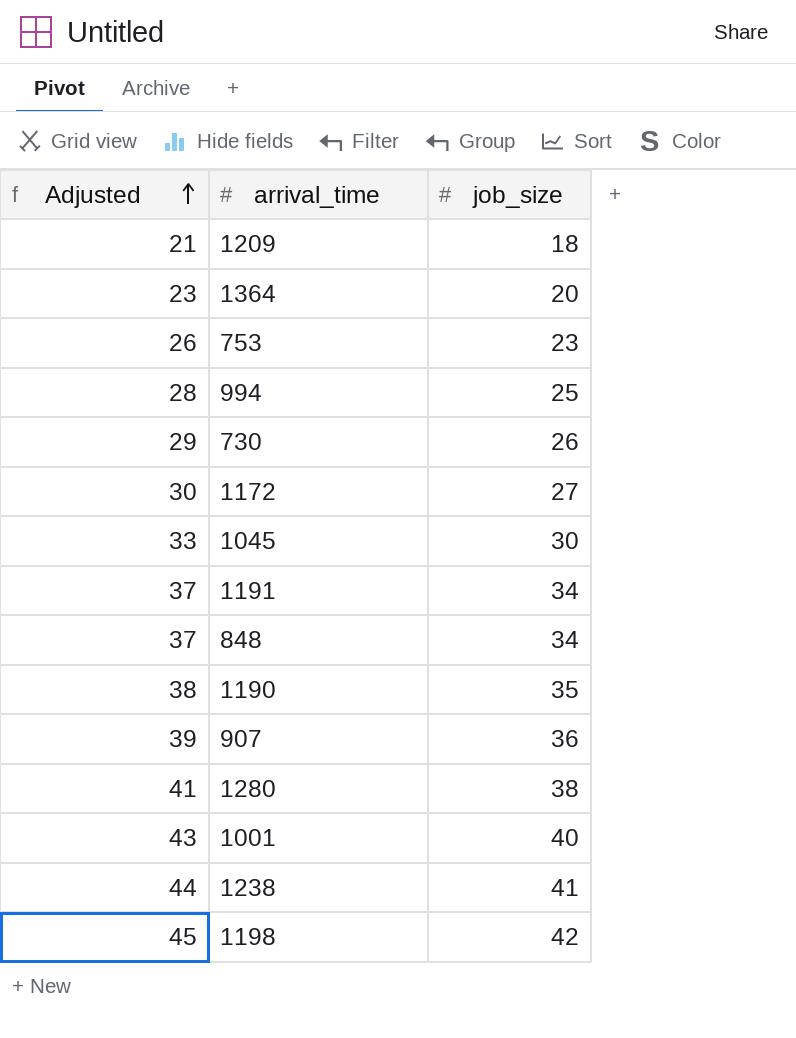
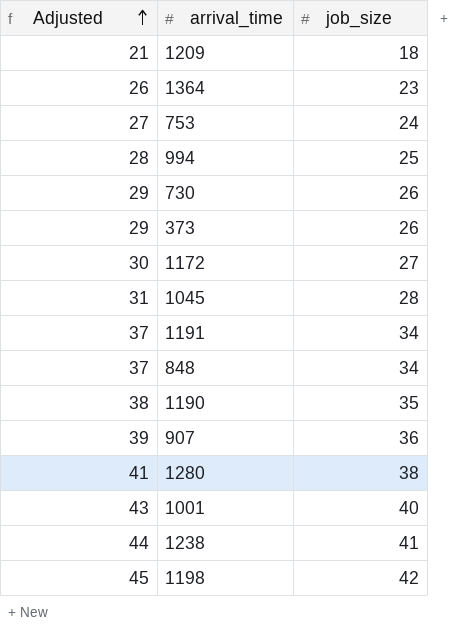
1364 | Adjusted: 23 -> 26
1364 | job_size: 20 -> 23
753 | Adjusted: 26 -> 27
753 | job_size: 23 -> 24
row 373: none -> 29 | 26
1045 | Adjusted: 33 -> 31
1045 | job_size: 30 -> 28

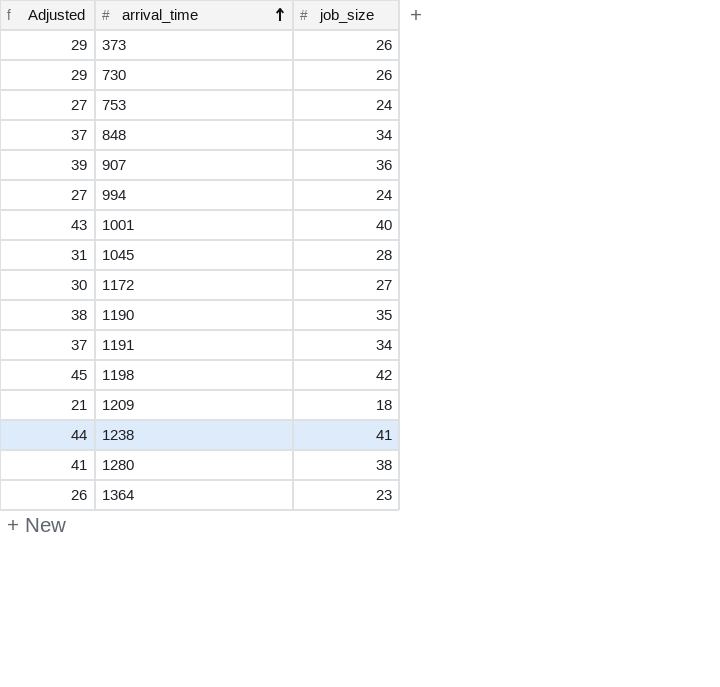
row order: Adjusted ascending -> arrival_time ascending
994 | Adjusted: 28 -> 27
994 | job_size: 25 -> 24

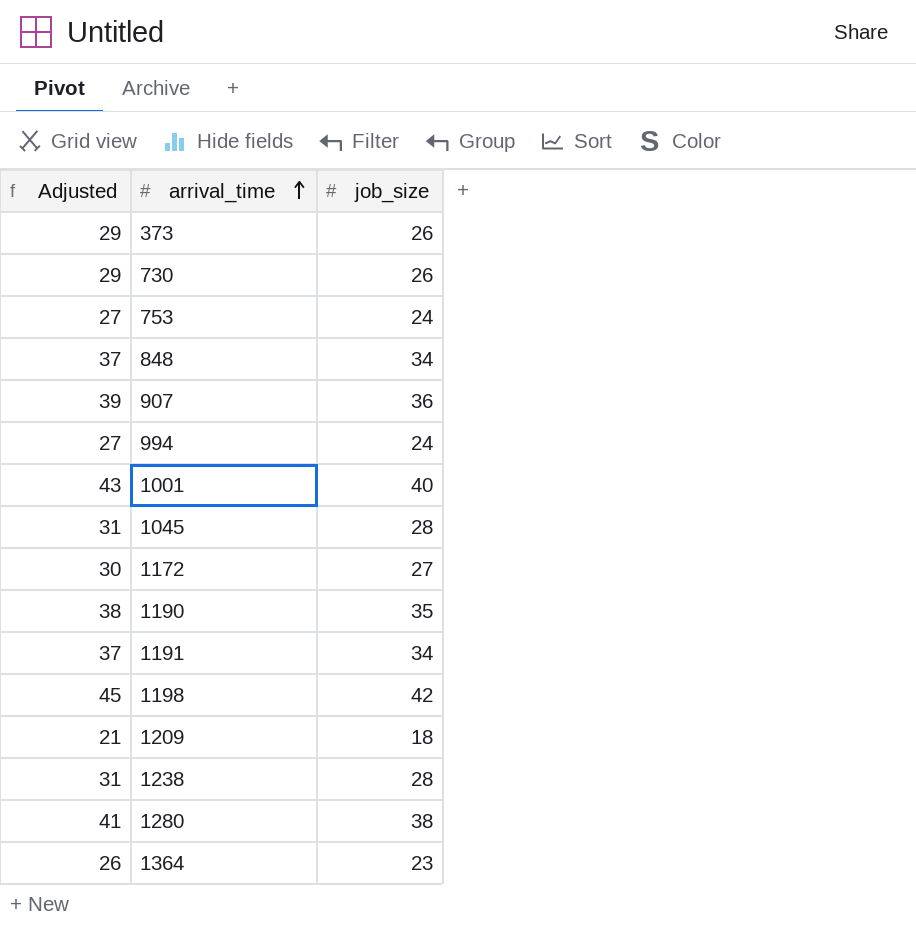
1238 | Adjusted: 44 -> 31
1238 | job_size: 41 -> 28

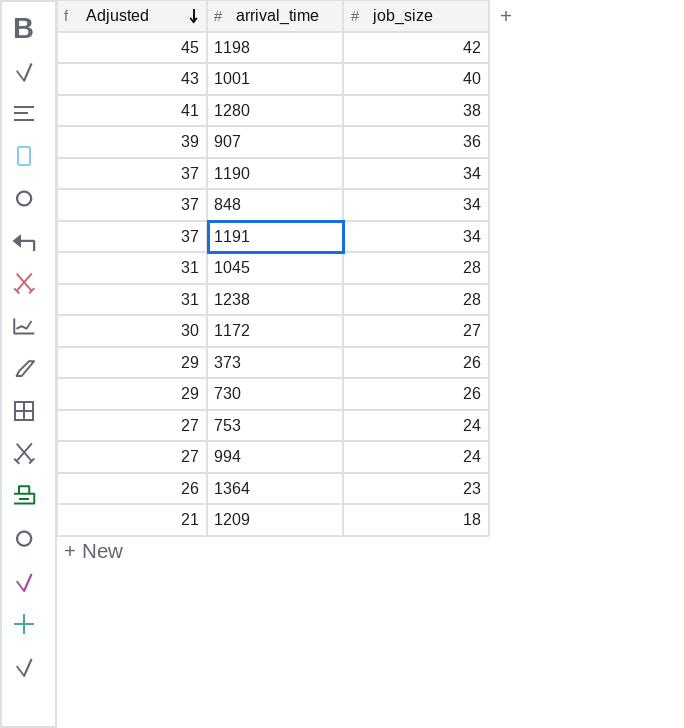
row order: arrival_time ascending -> Adjusted descending
1190 | Adjusted: 38 -> 37
1190 | job_size: 35 -> 34

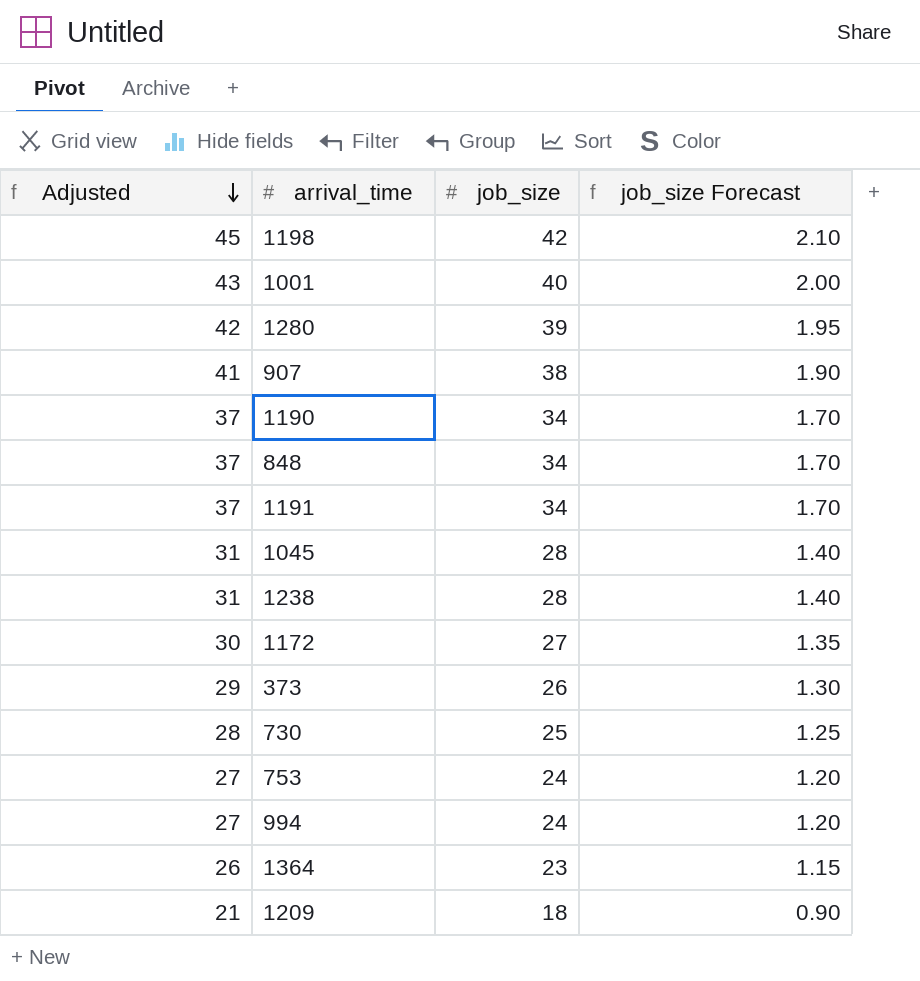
column job_size Forecast | formula: none -> [job_size] * 0.05
1280 | Adjusted: 41 -> 42
1280 | job_size: 38 -> 39
907 | Adjusted: 39 -> 41
907 | job_size: 36 -> 38
730 | Adjusted: 29 -> 28
730 | job_size: 26 -> 25

